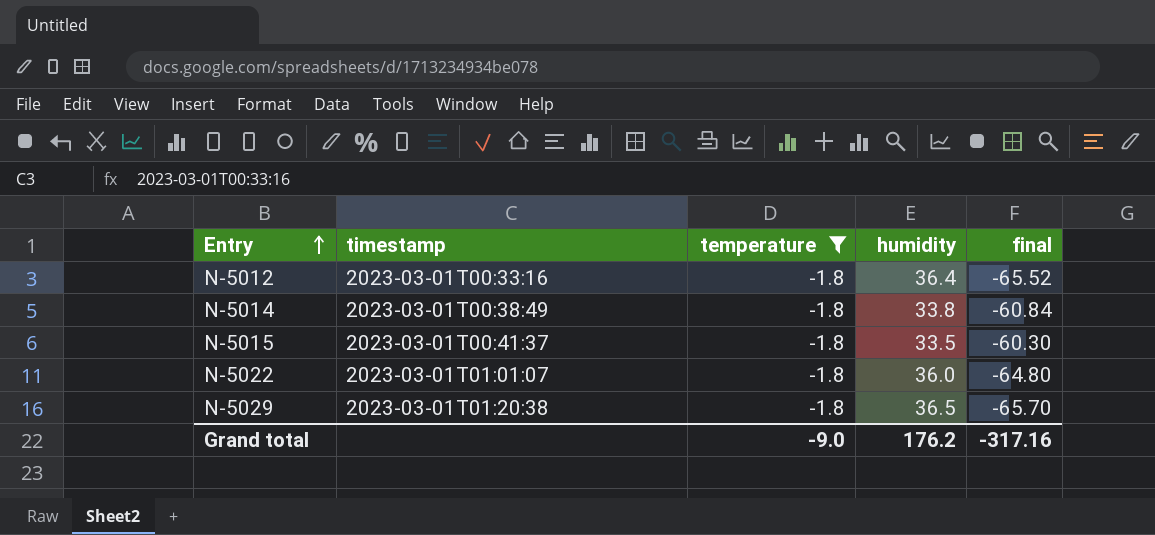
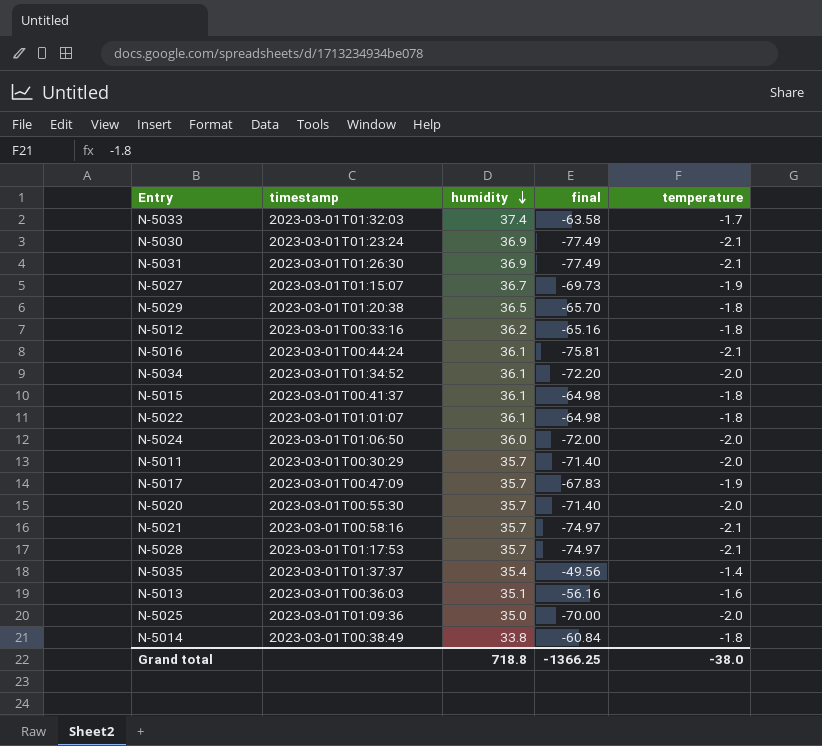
filter: temperature = -1.8 -> none
row order: Entry ascending -> humidity descending
column temperature | position: 3 -> 5
N-5012 | humidity: 36.4 -> 36.2
N-5012 | final: -65.52 -> -65.16
N-5015 | humidity: 33.5 -> 36.1
N-5015 | final: -60.30 -> -64.98
N-5022 | humidity: 36.0 -> 36.1
N-5022 | final: -64.80 -> -64.98
Grand total | humidity: 176.2 -> 718.8
Grand total | final: -317.16 -> -1366.25
Grand total | temperature: -9.0 -> -38.0

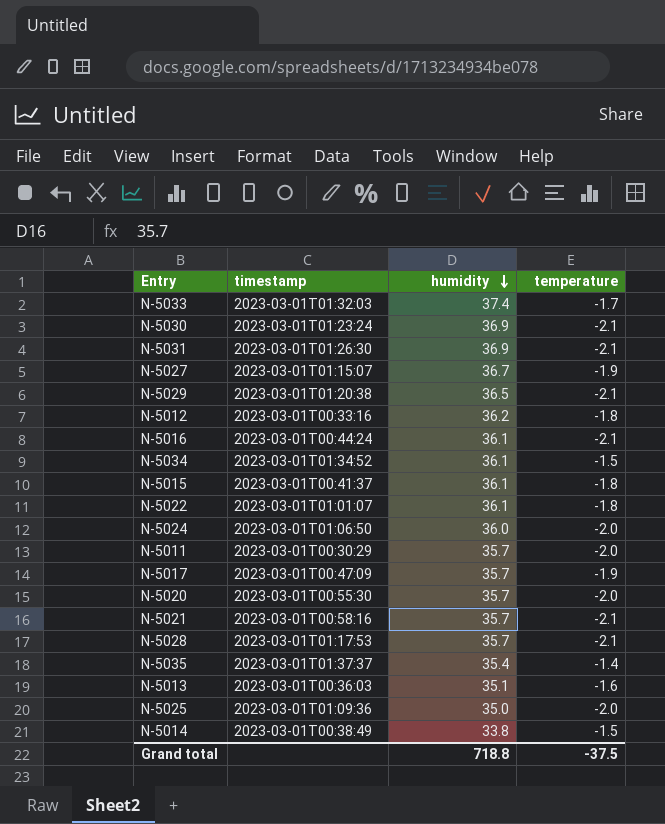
column final | formula: [humidity] * [temperature] -> none
N-5029 | temperature: -1.8 -> -2.1
N-5034 | temperature: -2.0 -> -1.5
N-5014 | temperature: -1.8 -> -1.5
Grand total | temperature: -38.0 -> -37.5

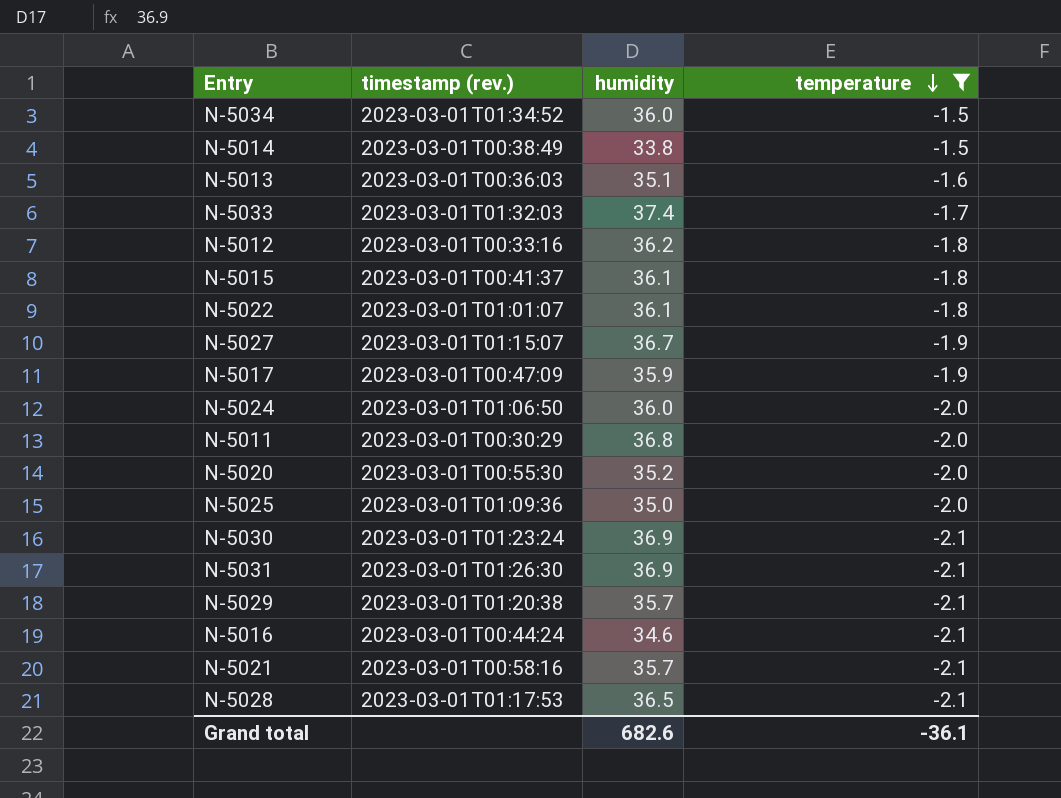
filter: none -> temperature != -1.4
row order: humidity descending -> temperature descending
column name: timestamp -> timestamp (rev.)
N-5034 | humidity: 36.1 -> 36.0
N-5017 | humidity: 35.7 -> 35.9
N-5011 | humidity: 35.7 -> 36.8
N-5020 | humidity: 35.7 -> 35.2
N-5029 | humidity: 36.5 -> 35.7
N-5016 | humidity: 36.1 -> 34.6
N-5028 | humidity: 35.7 -> 36.5
Grand total | humidity: 718.8 -> 682.6
Grand total | temperature: -37.5 -> -36.1

